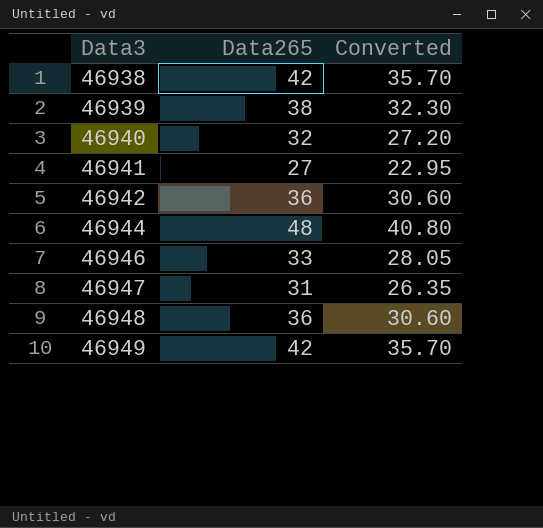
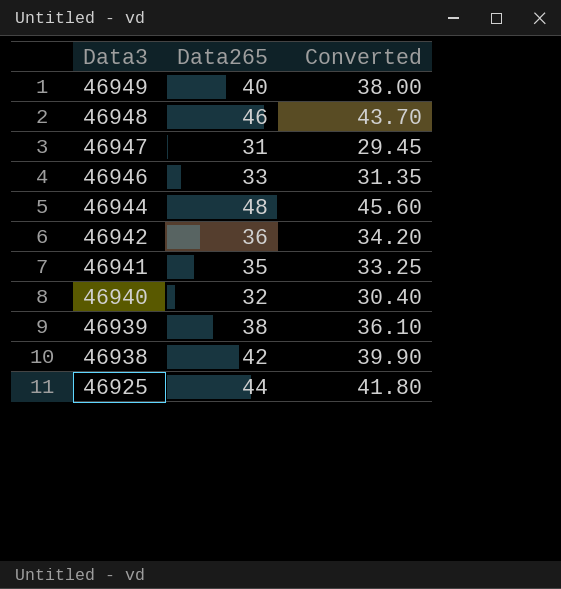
row order: Data3 ascending -> Data3 descending
column Converted | formula: [Data265] * 0.85 -> [Data265] * 0.95
46949 | Data265: 42 -> 40
46948 | Data265: 36 -> 46
46941 | Data265: 27 -> 35
row 46925: none -> 44 | 41.80

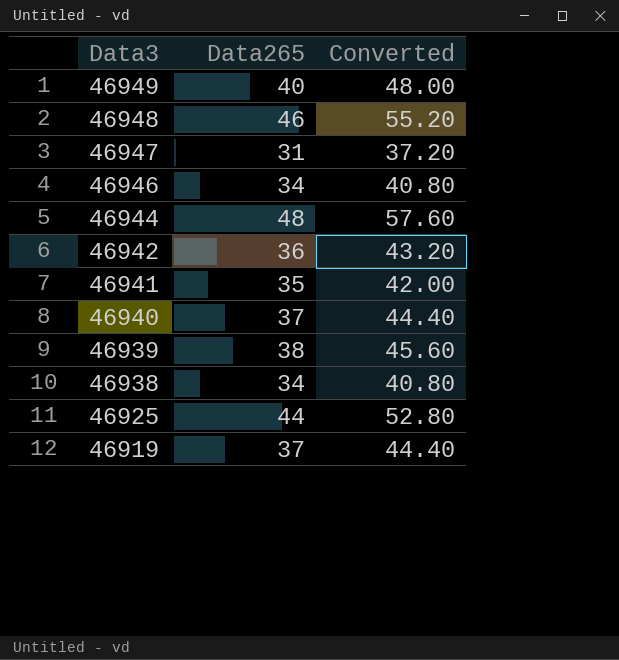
column Converted | formula: [Data265] * 0.95 -> [Data265] * 1.2
46946 | Data265: 33 -> 34
46940 | Data265: 32 -> 37
46938 | Data265: 42 -> 34
row 46919: none -> 37 | 44.40

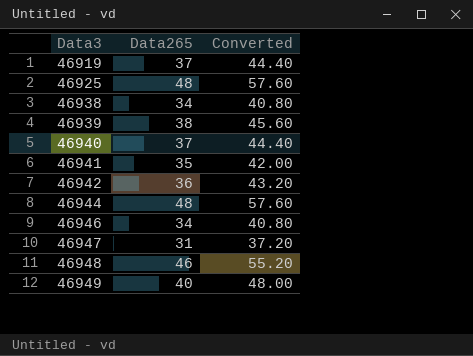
row order: Data3 descending -> Data3 ascending
46925 | Data265: 44 -> 48
46925 | Converted: 52.80 -> 57.60

